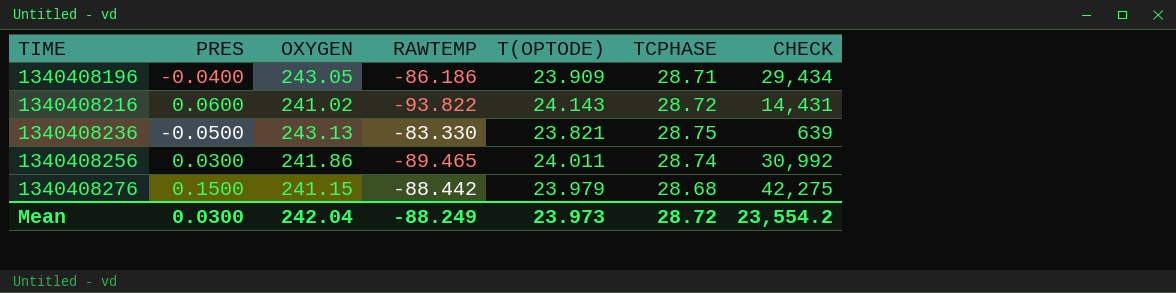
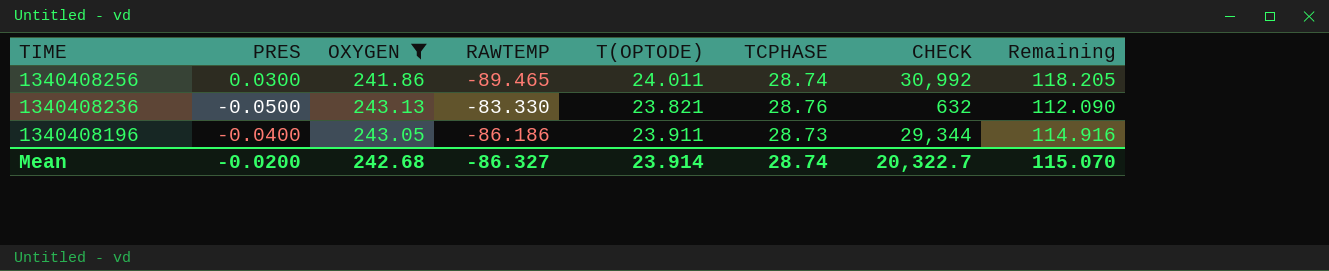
filter: none -> OXYGEN >= 241.86
row order: TIME ascending -> TIME descending
column Remaining | formula: none -> [TCPHASE] - [RAWTEMP]
1340408236 | TCPHASE: 28.75 -> 28.76
1340408236 | CHECK: 639 -> 632
1340408196 | T(OPTODE): 23.909 -> 23.911
1340408196 | TCPHASE: 28.71 -> 28.73
1340408196 | CHECK: 29,434 -> 29,344
Mean | PRES: 0.0300 -> -0.0200
Mean | OXYGEN: 242.04 -> 242.68
Mean | RAWTEMP: -88.249 -> -86.327
Mean | T(OPTODE): 23.973 -> 23.914
Mean | TCPHASE: 28.72 -> 28.74
Mean | CHECK: 23,554.2 -> 20,322.7

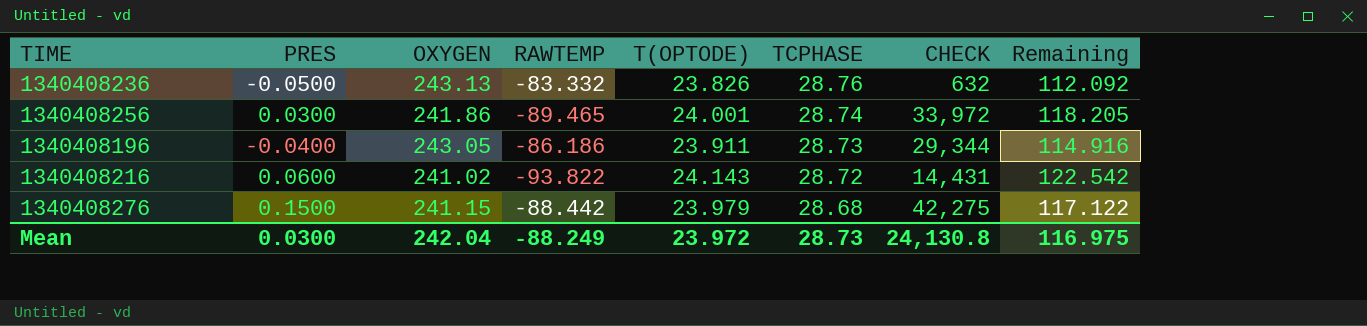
filter: OXYGEN >= 241.86 -> none
row order: TIME descending -> TCPHASE descending
1340408236 | RAWTEMP: -83.330 -> -83.332
1340408236 | T(OPTODE): 23.821 -> 23.826
1340408236 | Remaining: 112.090 -> 112.092
1340408256 | T(OPTODE): 24.011 -> 24.001
1340408256 | CHECK: 30,992 -> 33,972
Mean | PRES: -0.0200 -> 0.0300
Mean | OXYGEN: 242.68 -> 242.04
Mean | RAWTEMP: -86.327 -> -88.249
Mean | T(OPTODE): 23.914 -> 23.972
Mean | TCPHASE: 28.74 -> 28.73
Mean | CHECK: 20,322.7 -> 24,130.8
Mean | Remaining: 115.070 -> 116.975

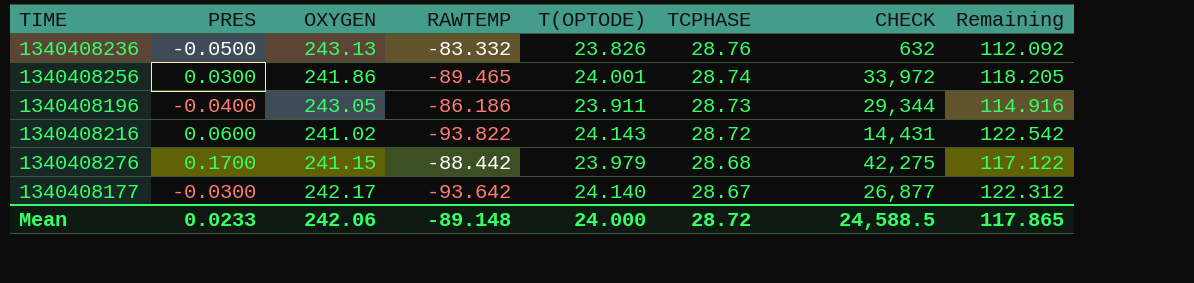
1340408276 | PRES: 0.1500 -> 0.1700
row 1340408177: none -> -0.0300 | 242.17 | -93.642 | 24.140 | 28.67 | 26,877 | 122.312
Mean | PRES: 0.0300 -> 0.0233
Mean | OXYGEN: 242.04 -> 242.06
Mean | RAWTEMP: -88.249 -> -89.148
Mean | T(OPTODE): 23.972 -> 24.000
Mean | TCPHASE: 28.73 -> 28.72
Mean | CHECK: 24,130.8 -> 24,588.5
Mean | Remaining: 116.975 -> 117.865

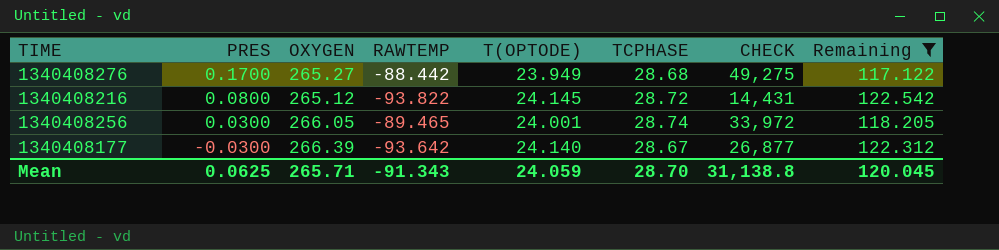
filter: none -> Remaining >= 117.122
row order: TCPHASE descending -> PRES descending
1340408276 | OXYGEN: 241.15 -> 265.27
1340408276 | T(OPTODE): 23.979 -> 23.949
1340408276 | CHECK: 42,275 -> 49,275
1340408216 | PRES: 0.0600 -> 0.0800
1340408216 | OXYGEN: 241.02 -> 265.12
1340408216 | T(OPTODE): 24.143 -> 24.145
1340408256 | OXYGEN: 241.86 -> 266.05
1340408177 | OXYGEN: 242.17 -> 266.39
Mean | PRES: 0.0233 -> 0.0625
Mean | OXYGEN: 242.06 -> 265.71
Mean | RAWTEMP: -89.148 -> -91.343
Mean | T(OPTODE): 24.000 -> 24.059
Mean | TCPHASE: 28.72 -> 28.70
Mean | CHECK: 24,588.5 -> 31,138.8
Mean | Remaining: 117.865 -> 120.045

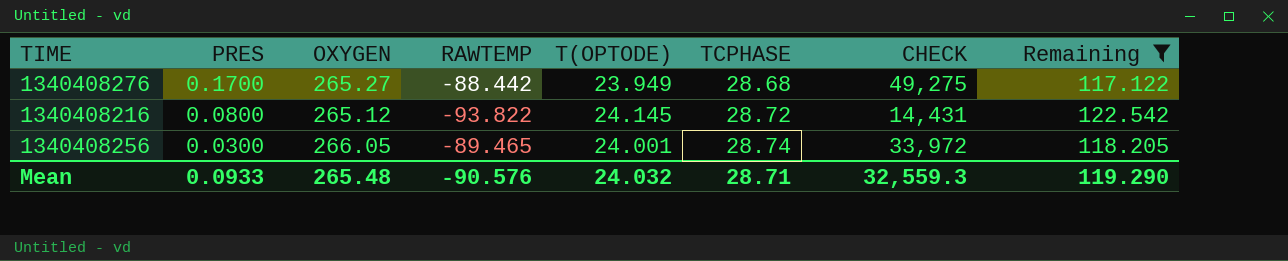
row 1340408177: -0.0300 | 266.39 | -93.642 | 24.140 | 28.67 | 26,877 | 122.312 -> none
Mean | PRES: 0.0625 -> 0.0933
Mean | OXYGEN: 265.71 -> 265.48
Mean | RAWTEMP: -91.343 -> -90.576
Mean | T(OPTODE): 24.059 -> 24.032
Mean | TCPHASE: 28.70 -> 28.71
Mean | CHECK: 31,138.8 -> 32,559.3
Mean | Remaining: 120.045 -> 119.290

